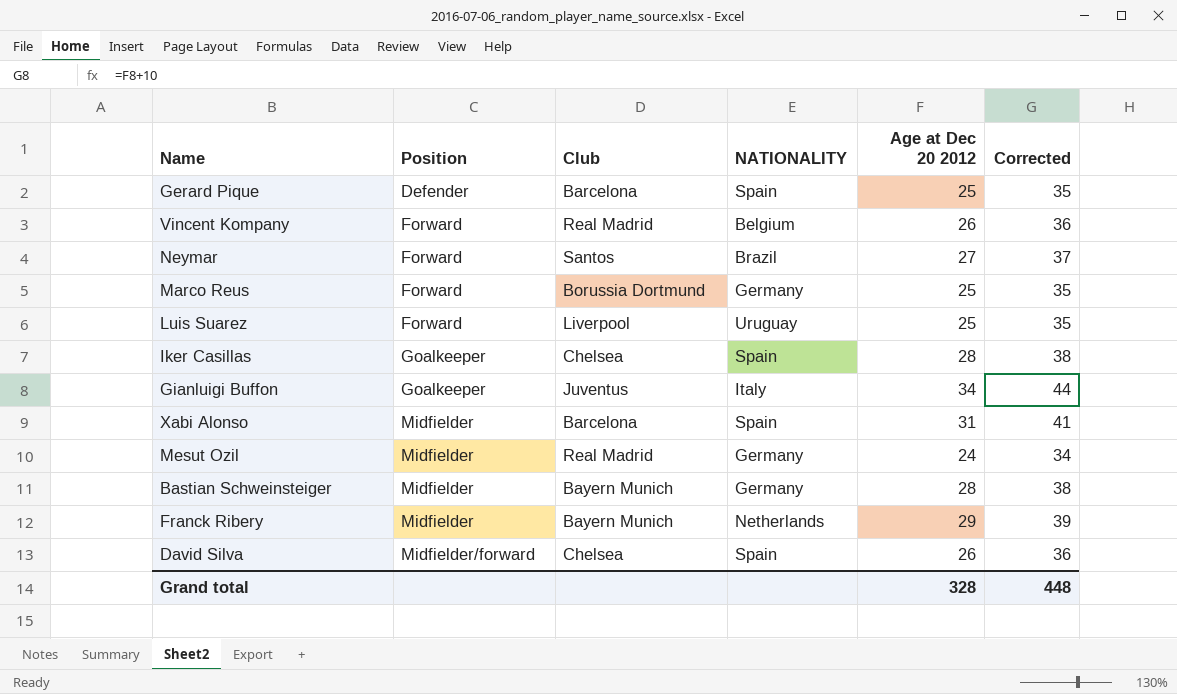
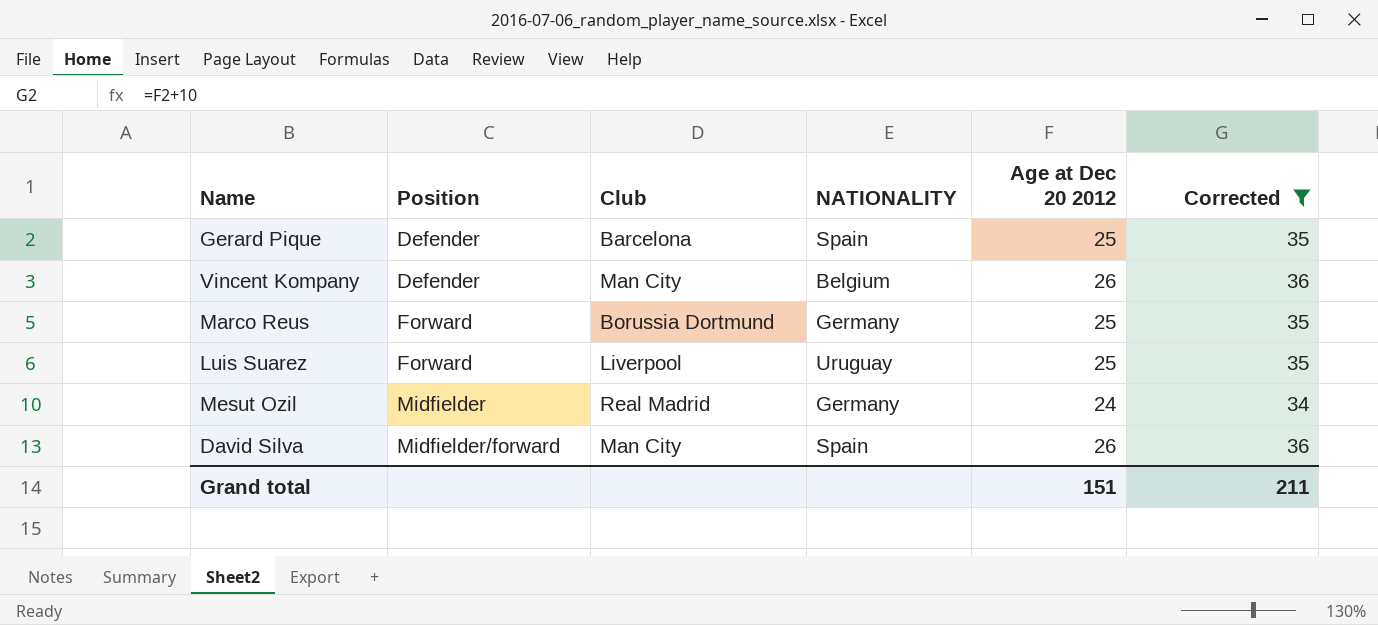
filter: none -> Corrected <= 36
Vincent Kompany | Position: Forward -> Defender
Vincent Kompany | Club: Real Madrid -> Man City
David Silva | Club: Chelsea -> Man City
Grand total | Age at Dec 20 2012: 328 -> 151
Grand total | Corrected: 448 -> 211

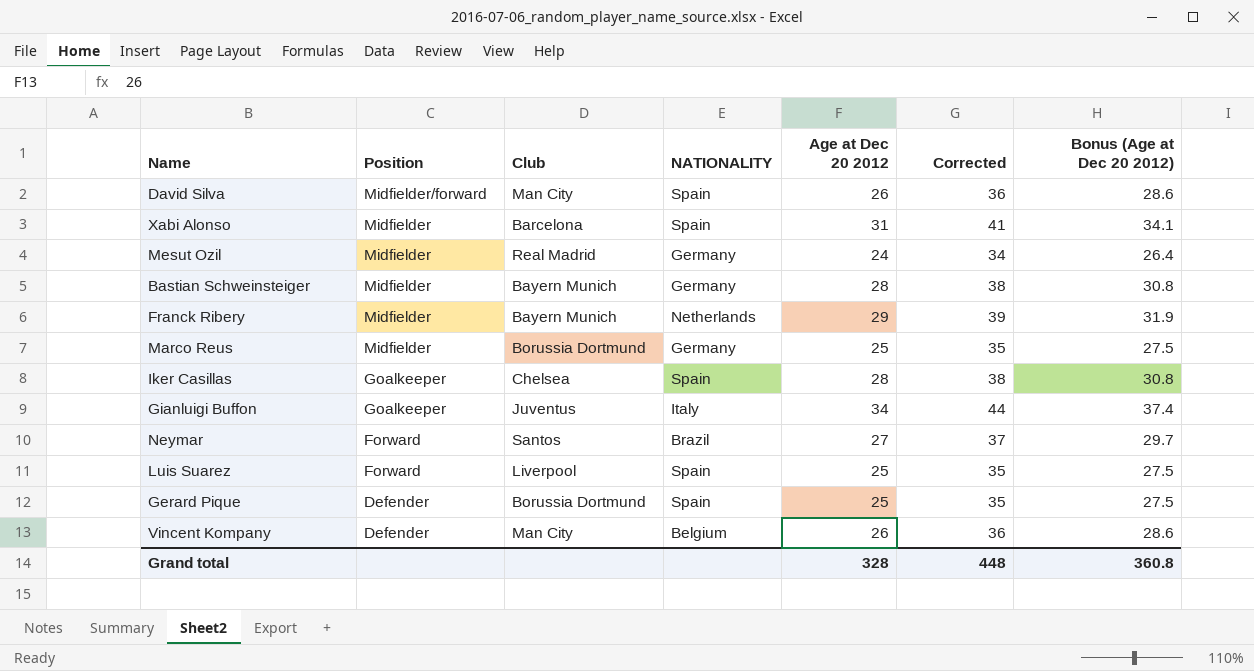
filter: Corrected <= 36 -> none
row order: Position ascending -> Position descending
column Bonus (Age at Dec 20 2012) | formula: none -> [Age at Dec 20 2012] * 1.1
Marco Reus | Position: Forward -> Midfielder
Luis Suarez | NATIONALITY: Uruguay -> Spain
Gerard Pique | Club: Barcelona -> Borussia Dortmund
Grand total | Age at Dec 20 2012: 151 -> 328
Grand total | Corrected: 211 -> 448

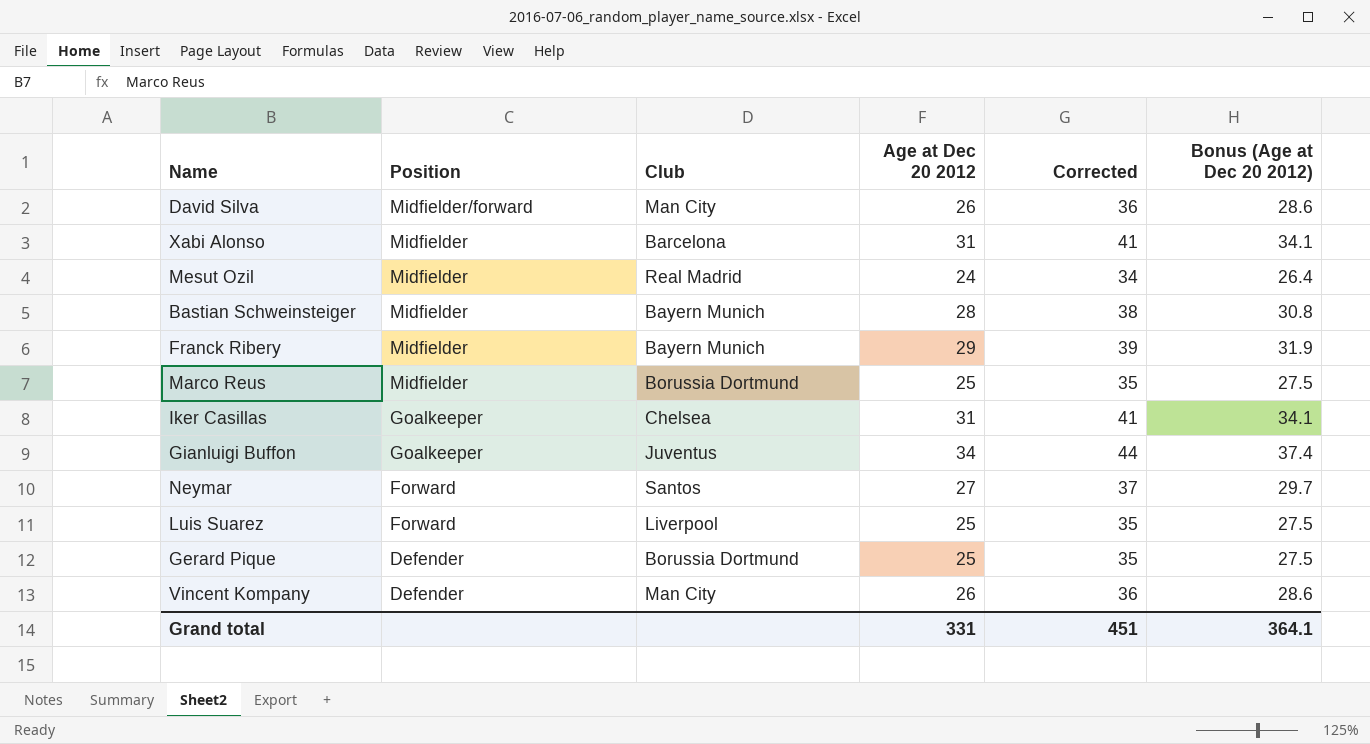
column NATIONALITY | position: 4 -> none
Iker Casillas | Age at Dec 20 2012: 28 -> 31
Iker Casillas | Corrected: 38 -> 41
Iker Casillas | Bonus (Age at Dec 20 2012): 30.8 -> 34.1
Grand total | Age at Dec 20 2012: 328 -> 331
Grand total | Corrected: 448 -> 451
Grand total | Bonus (Age at Dec 20 2012): 360.8 -> 364.1

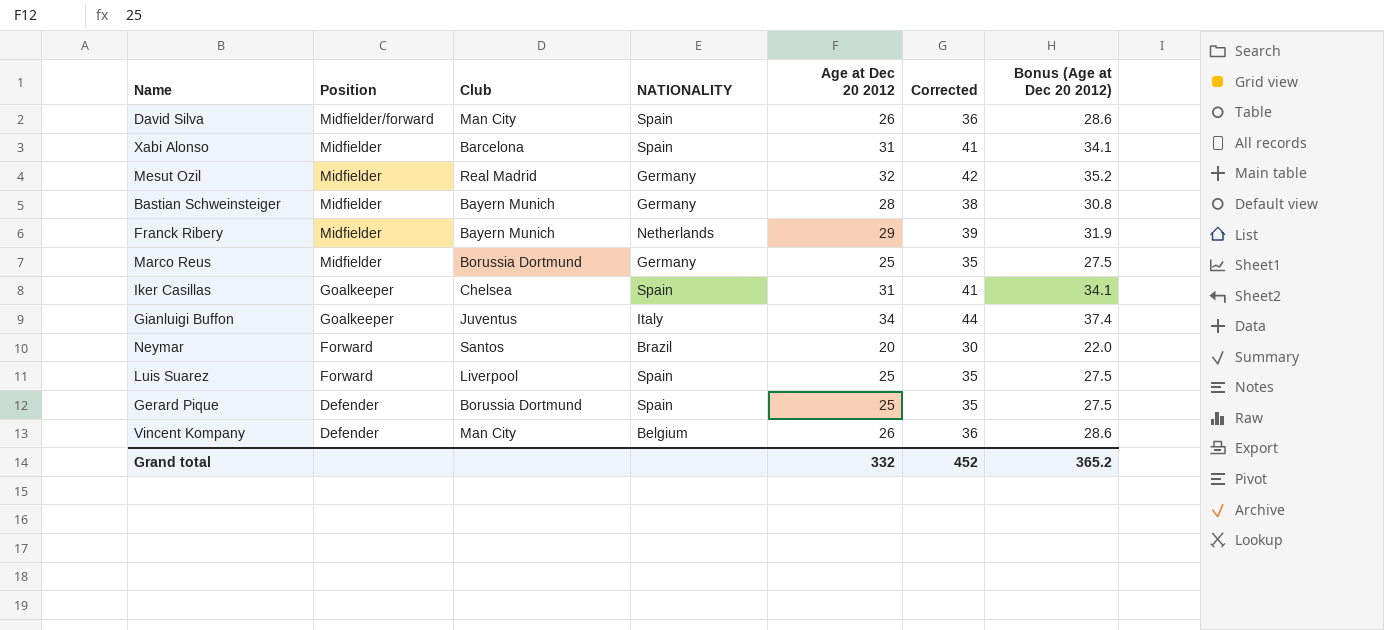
column NATIONALITY | position: none -> 4
Mesut Ozil | Age at Dec 20 2012: 24 -> 32
Mesut Ozil | Corrected: 34 -> 42
Mesut Ozil | Bonus (Age at Dec 20 2012): 26.4 -> 35.2
Neymar | Age at Dec 20 2012: 27 -> 20
Neymar | Corrected: 37 -> 30
Neymar | Bonus (Age at Dec 20 2012): 29.7 -> 22.0
Grand total | Age at Dec 20 2012: 331 -> 332
Grand total | Corrected: 451 -> 452
Grand total | Bonus (Age at Dec 20 2012): 364.1 -> 365.2

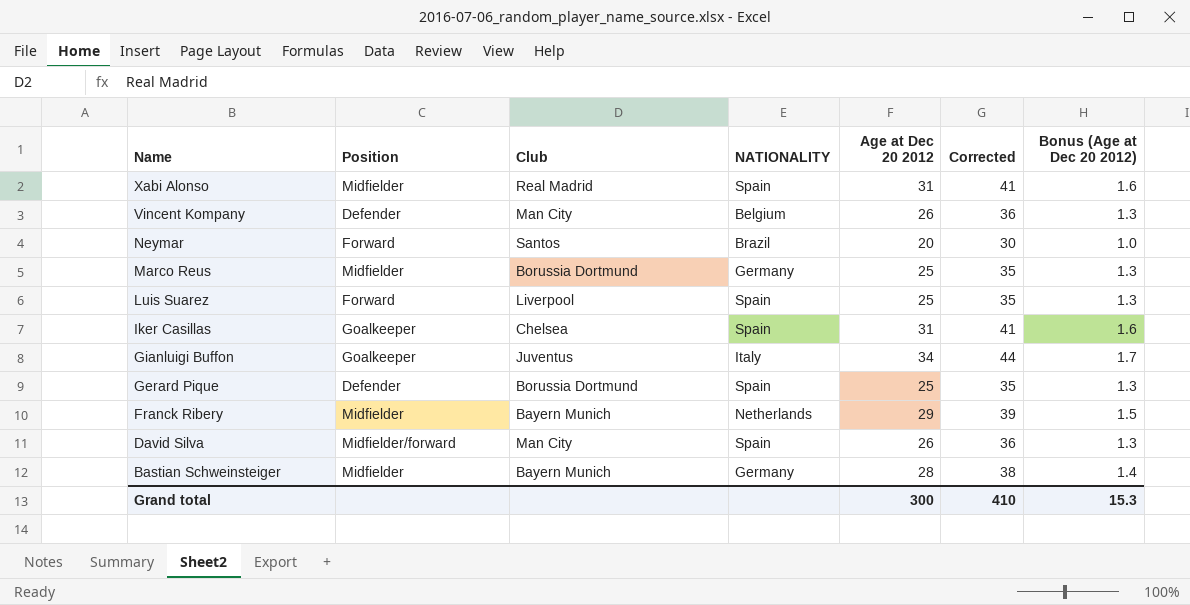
row order: Position descending -> Name descending
column Bonus (Age at Dec 20 2012) | formula: [Age at Dec 20 2012] * 1.1 -> [Age at Dec 20 2012] * 0.05
row Mesut Ozil: Midfielder | Real Madrid | Germany | 32 | 42 | 35.2 -> none
Xabi Alonso | Club: Barcelona -> Real Madrid
Grand total | Age at Dec 20 2012: 332 -> 300
Grand total | Corrected: 452 -> 410
Grand total | Bonus (Age at Dec 20 2012): 365.2 -> 15.3

